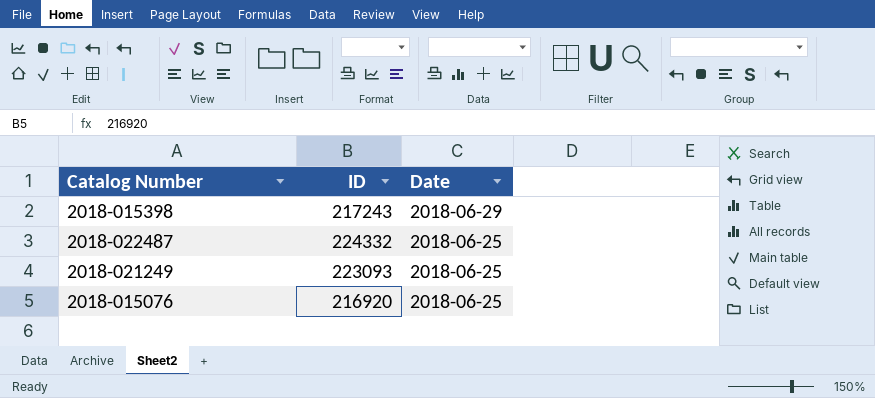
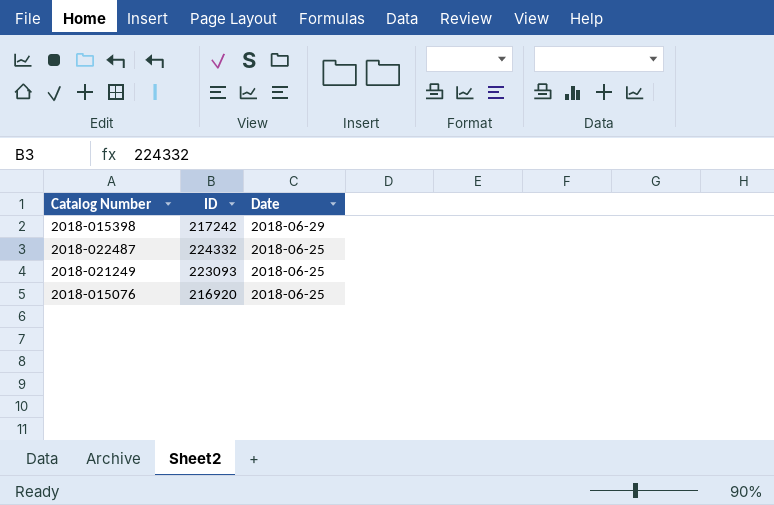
2018-015398 | ID: 217243 -> 217242

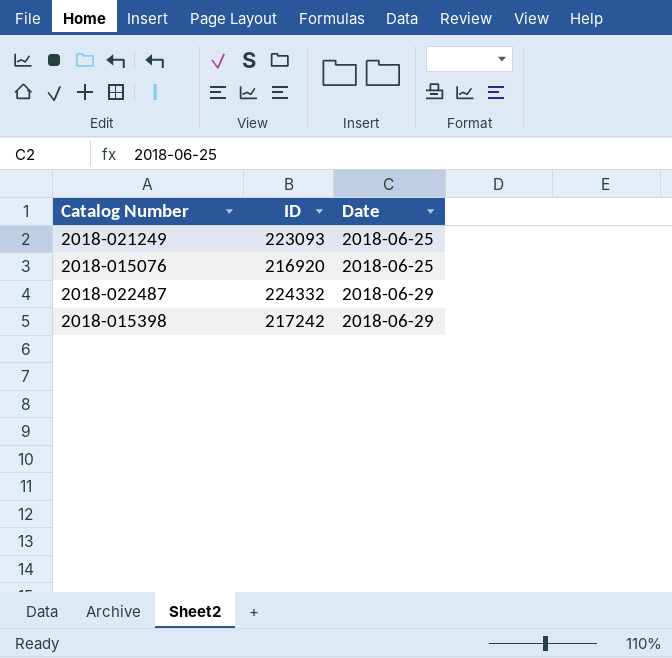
row order: Date descending -> Date ascending
2018-022487 | Date: 2018-06-25 -> 2018-06-29

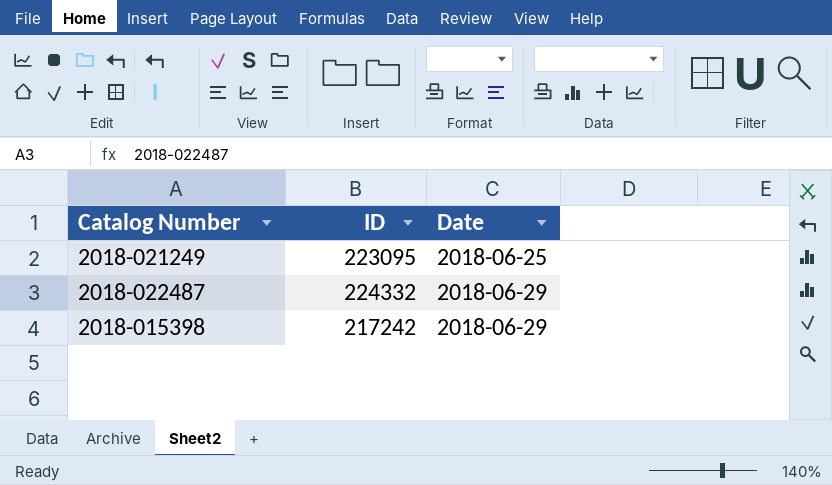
row 2018-015076: 216920 | 2018-06-25 -> none
2018-021249 | ID: 223093 -> 223095

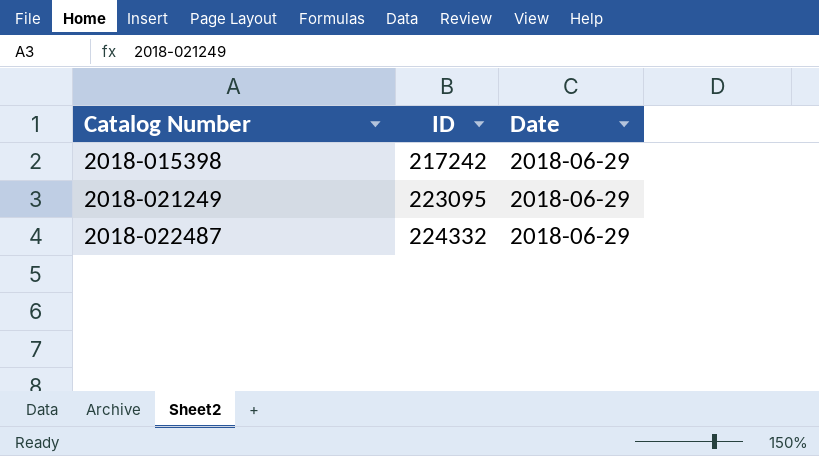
row order: Date ascending -> Catalog Number ascending
2018-021249 | Date: 2018-06-25 -> 2018-06-29

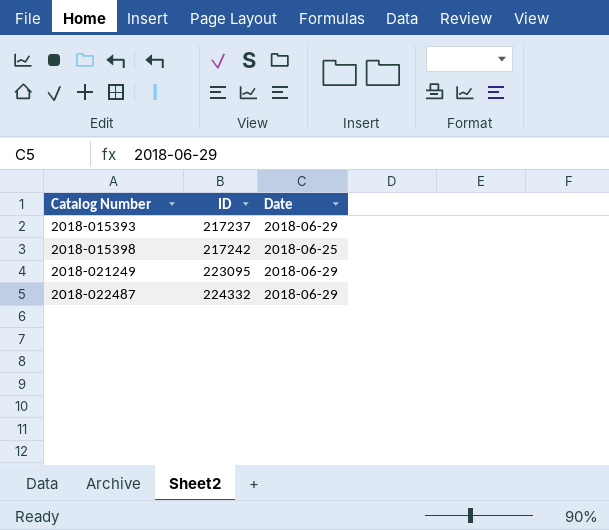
row 2018-015393: none -> 217237 | 2018-06-29
2018-015398 | Date: 2018-06-29 -> 2018-06-25

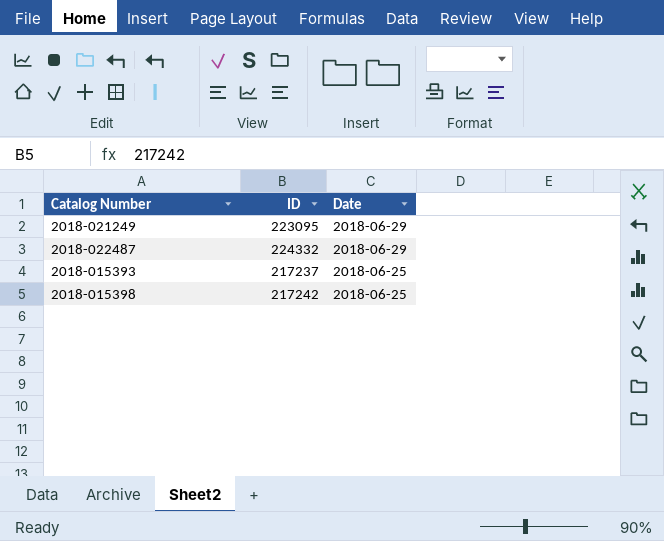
row order: Catalog Number ascending -> Date descending
2018-015393 | Date: 2018-06-29 -> 2018-06-25

